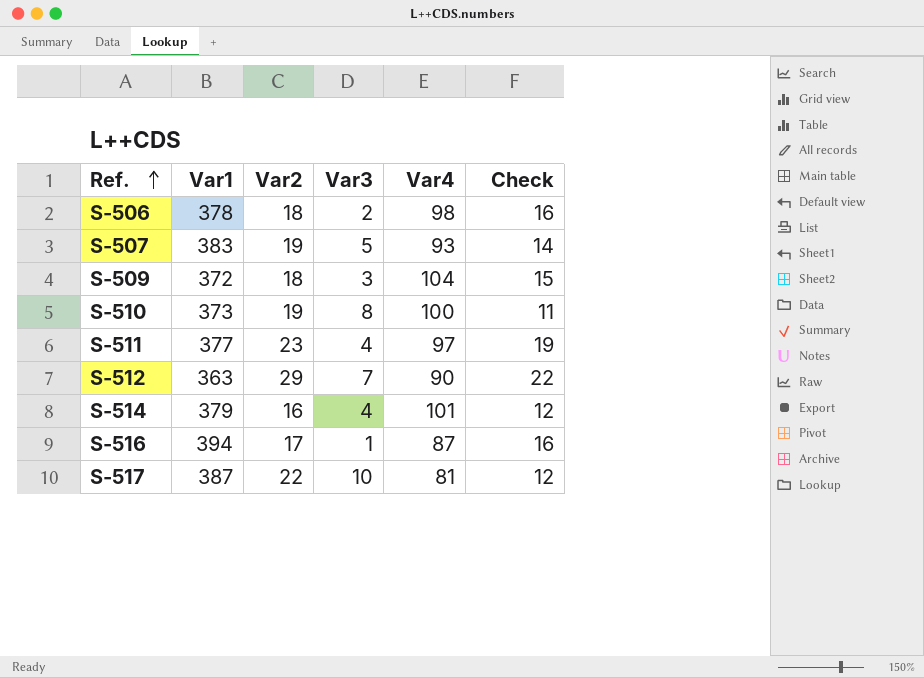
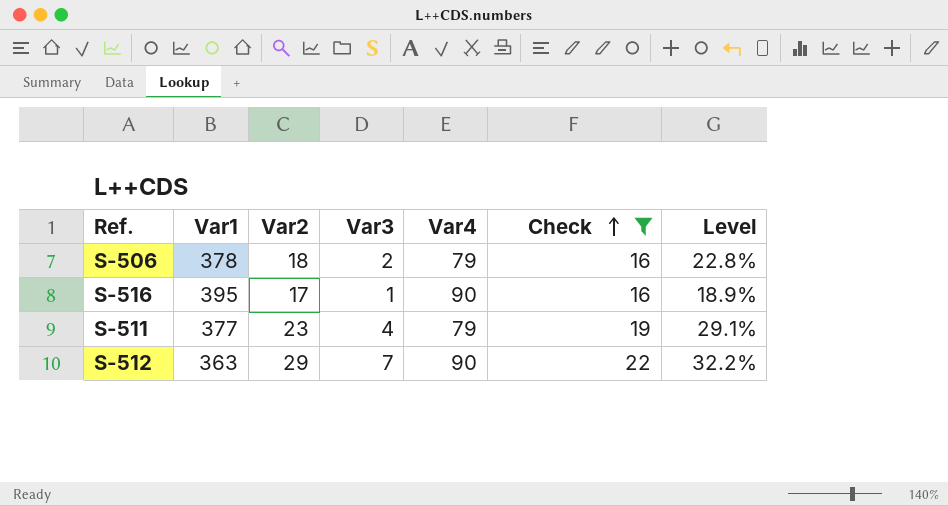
filter: none -> Check >= 16
row order: Ref. ascending -> Check ascending
column Level | formula: none -> [Var2] / [Var4]
S-506 | Var4: 98 -> 79
S-516 | Var1: 394 -> 395
S-516 | Var4: 87 -> 90
S-511 | Var4: 97 -> 79

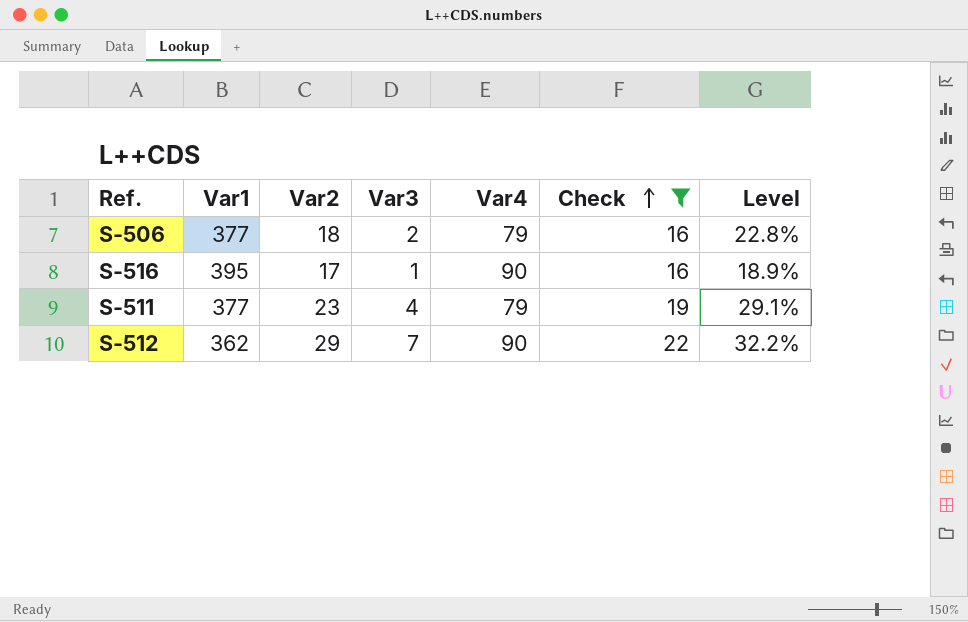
S-506 | Var1: 378 -> 377
S-512 | Var1: 363 -> 362

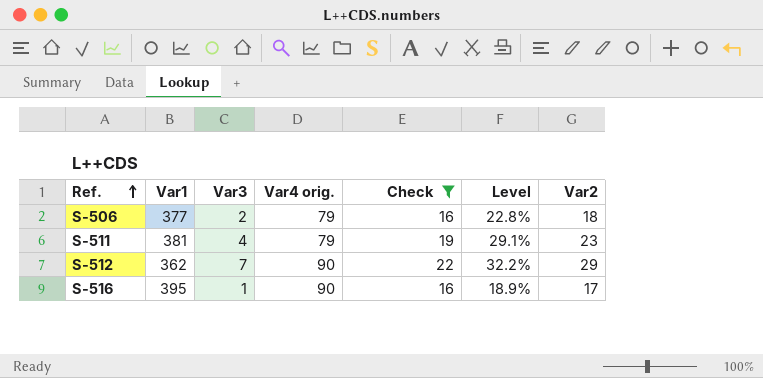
row order: Check ascending -> Ref. ascending
column name: Var4 -> Var4 orig.
column Var2 | position: 3 -> 7
S-511 | Var1: 377 -> 381

